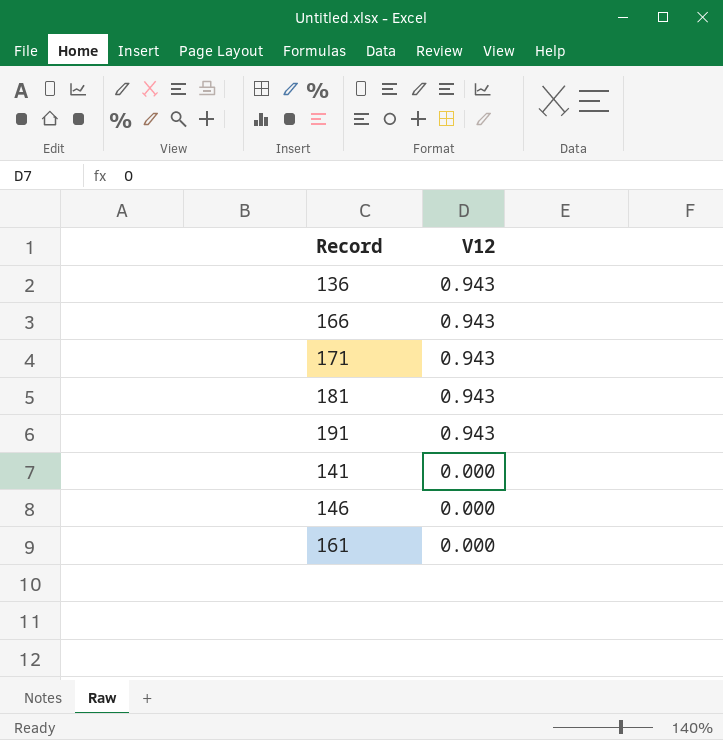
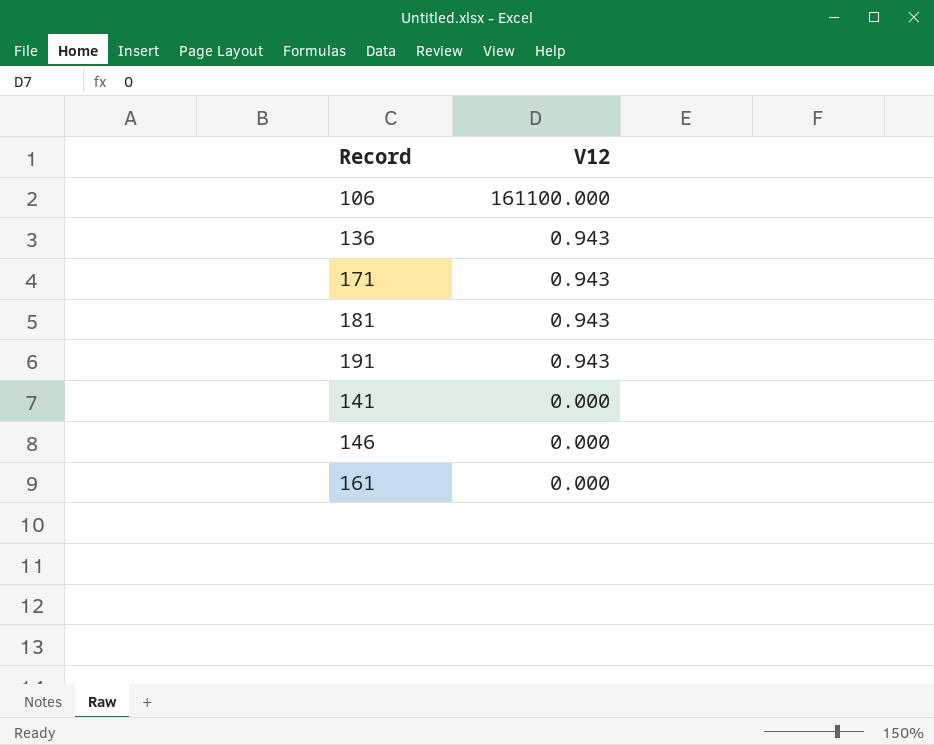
row 166: 0.943 -> none
row 106: none -> 161100.000

